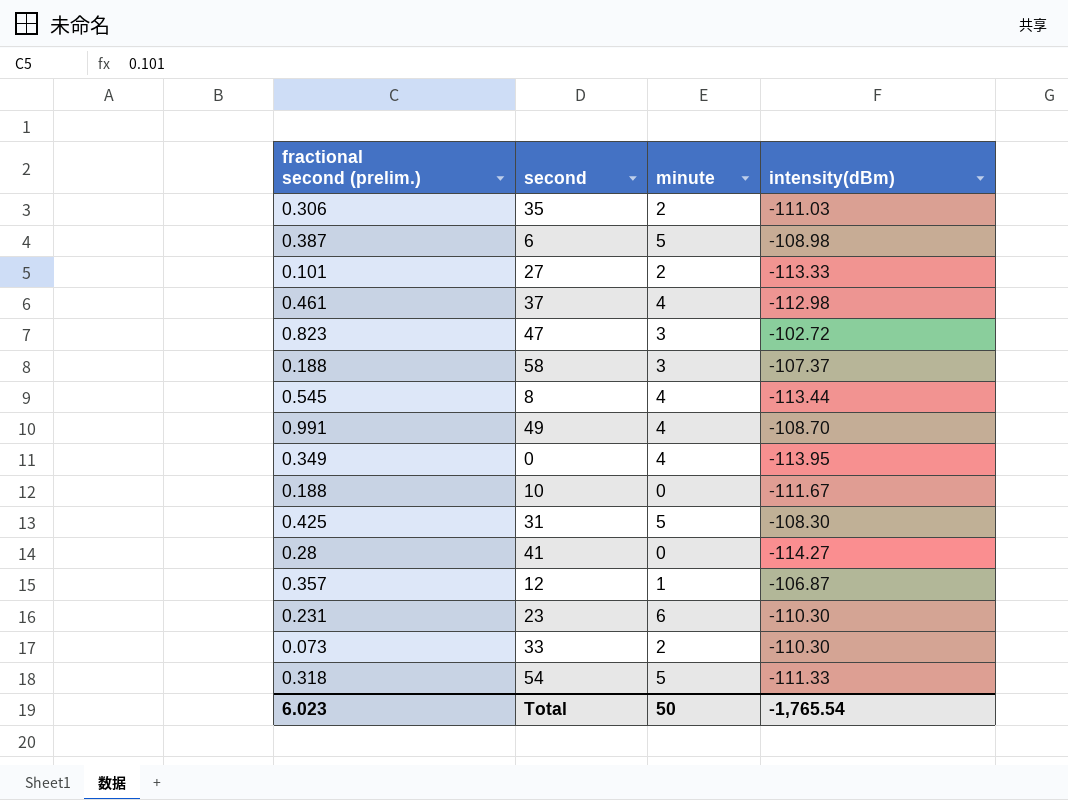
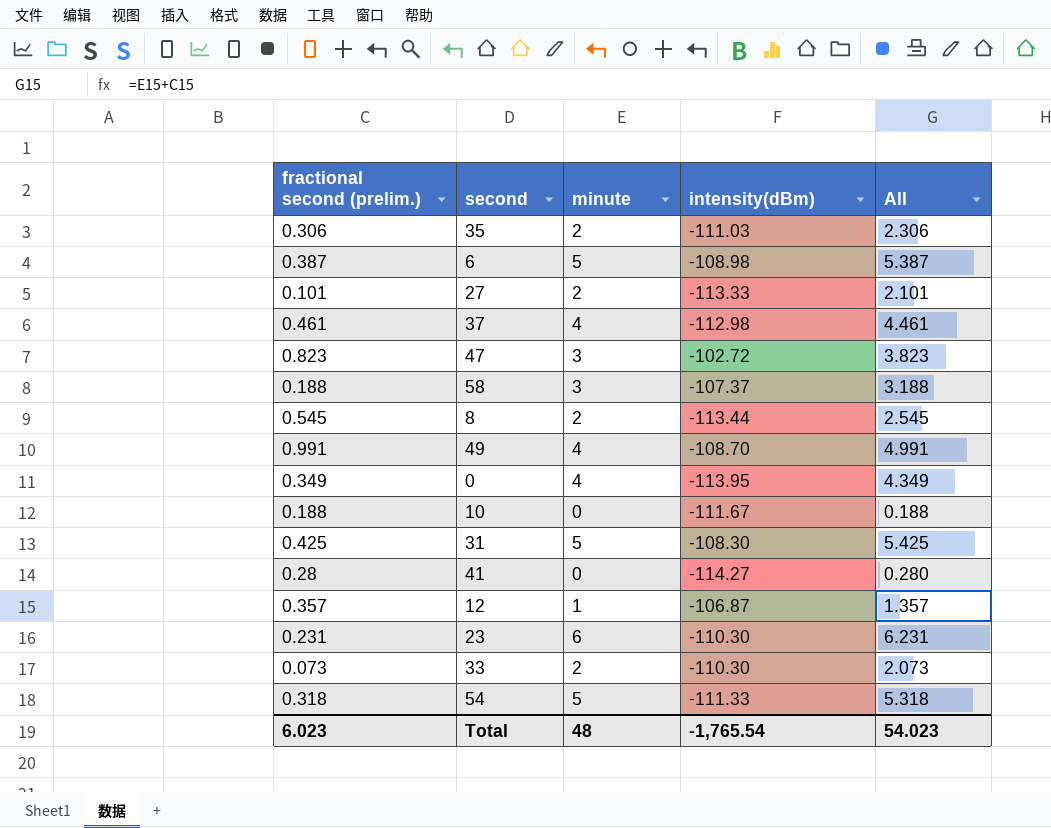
column All | formula: none -> [fractional second (prelim.)] + [minute]
8 | minute: 4 -> 2
Total | minute: 50 -> 48

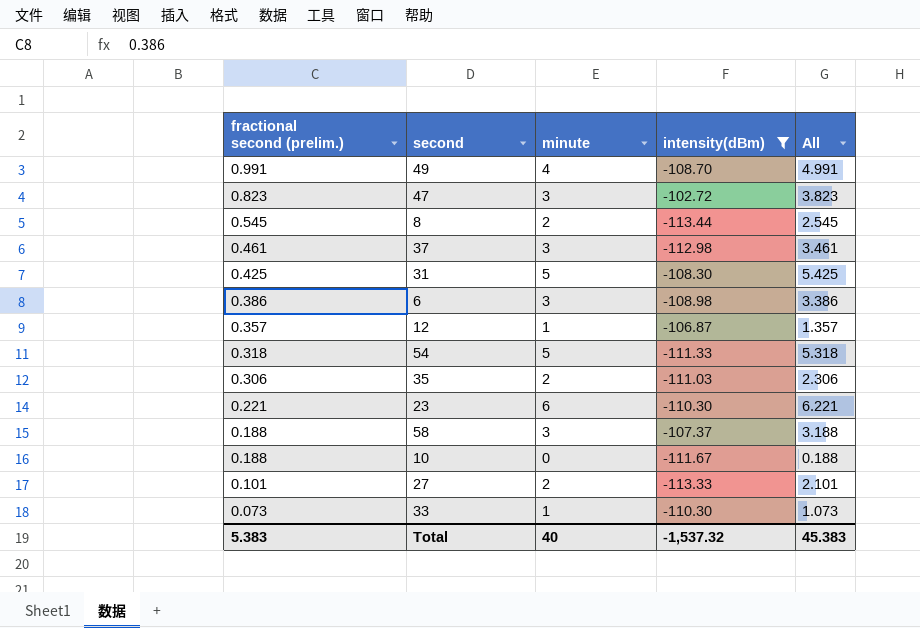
filter: none -> intensity(dBm) >= -113.44
row order: none -> fractional second (prelim.) descending
37 | minute: 4 -> 3
37 | All: 4.461 -> 3.461
6 | fractional second (prelim.): 0.387 -> 0.386
6 | minute: 5 -> 3
6 | All: 5.387 -> 3.386
23 | fractional second (prelim.): 0.231 -> 0.221
23 | All: 6.231 -> 6.221
33 | minute: 2 -> 1
33 | All: 2.073 -> 1.073
Total | fractional second (prelim.): 6.023 -> 5.383
Total | minute: 48 -> 40
Total | intensity(dBm): -1,765.54 -> -1,537.32
Total | All: 54.023 -> 45.383

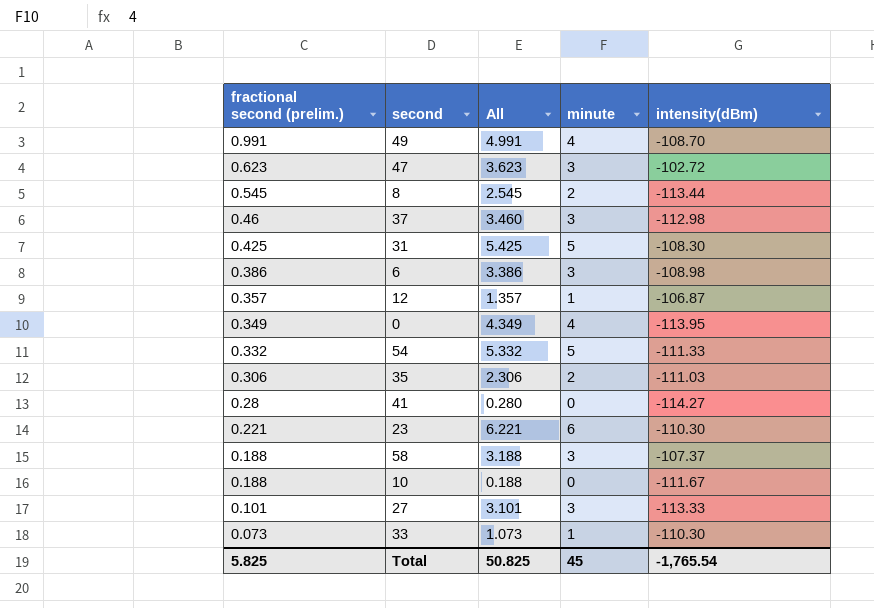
filter: intensity(dBm) >= -113.44 -> none
column All | position: 5 -> 3
47 | fractional second (prelim.): 0.823 -> 0.623
47 | All: 3.823 -> 3.623
37 | fractional second (prelim.): 0.461 -> 0.46
37 | All: 3.461 -> 3.460
54 | fractional second (prelim.): 0.318 -> 0.332
54 | All: 5.318 -> 5.332
27 | All: 2.101 -> 3.101
27 | minute: 2 -> 3
Total | fractional second (prelim.): 5.383 -> 5.825
Total | All: 45.383 -> 50.825
Total | minute: 40 -> 45
Total | intensity(dBm): -1,537.32 -> -1,765.54

